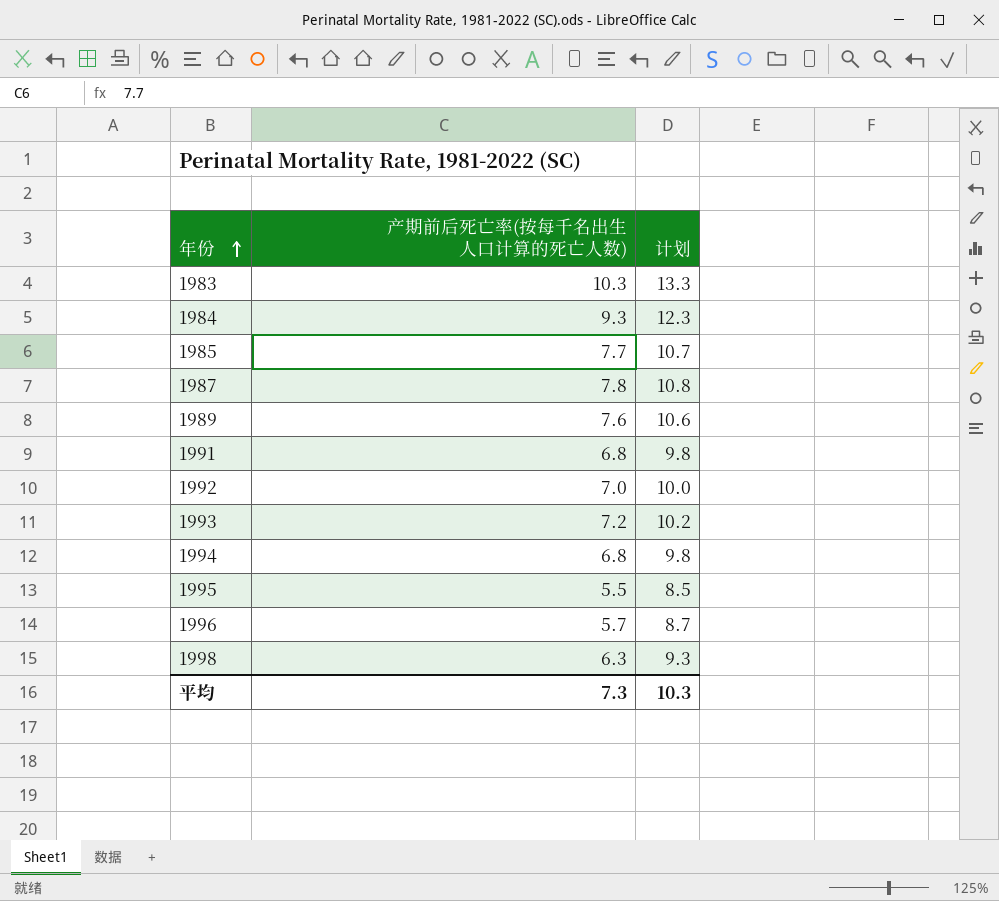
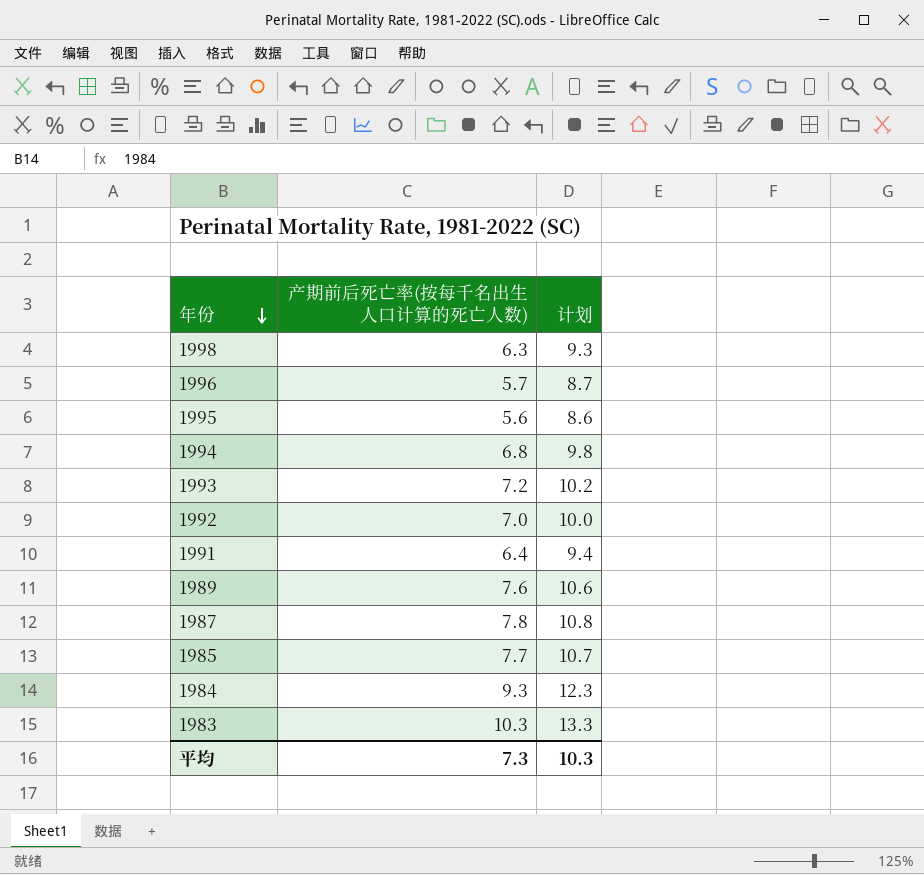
row order: 年份 ascending -> 年份 descending
1995 | 产期前后死亡率(按每千名出生人口计算的死亡人数): 5.5 -> 5.6
1995 | 计划: 8.5 -> 8.6
1991 | 产期前后死亡率(按每千名出生人口计算的死亡人数): 6.8 -> 6.4
1991 | 计划: 9.8 -> 9.4

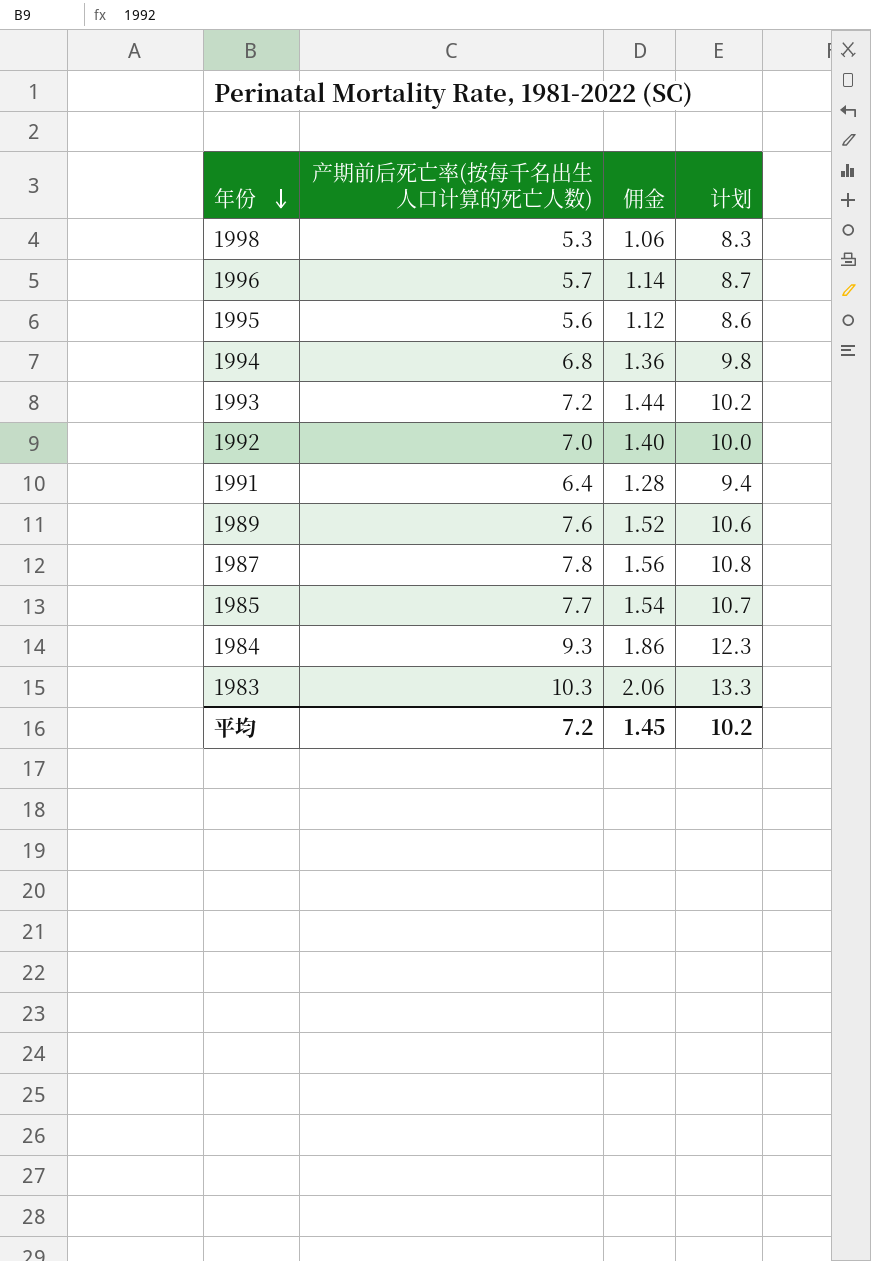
column 佣金 | formula: none -> [产期前后死亡率(按每千名出生人口计算的死亡人数)] * 0.2
1998 | 产期前后死亡率(按每千名出生人口计算的死亡人数): 6.3 -> 5.3
1998 | 计划: 9.3 -> 8.3
平均 | 产期前后死亡率(按每千名出生人口计算的死亡人数): 7.3 -> 7.2
平均 | 计划: 10.3 -> 10.2

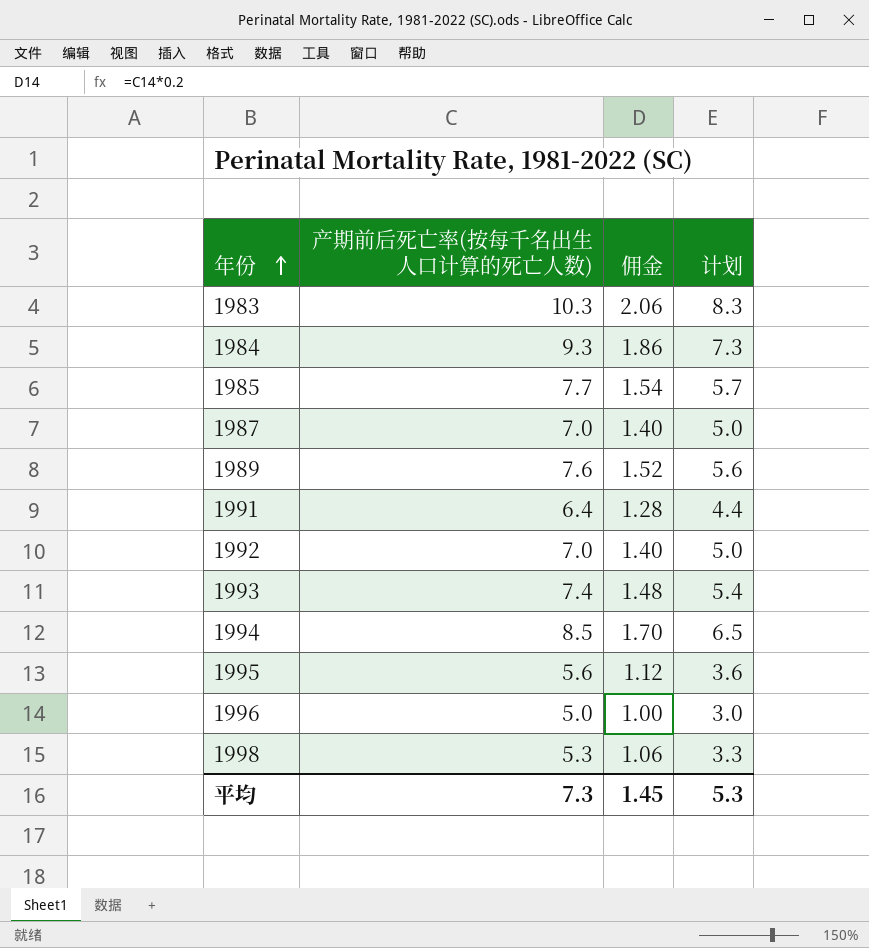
row order: 年份 descending -> 年份 ascending
column 计划 | formula: [产期前后死亡率(按每千名出生人口计算的死亡人数)] + 3 -> [产期前后死亡率(按每千名出生人口计算的死亡人数)] - 2
1987 | 产期前后死亡率(按每千名出生人口计算的死亡人数): 7.8 -> 7.0
1987 | 佣金: 1.56 -> 1.40
1993 | 产期前后死亡率(按每千名出生人口计算的死亡人数): 7.2 -> 7.4
1993 | 佣金: 1.44 -> 1.48
1994 | 产期前后死亡率(按每千名出生人口计算的死亡人数): 6.8 -> 8.5
1994 | 佣金: 1.36 -> 1.70
1996 | 产期前后死亡率(按每千名出生人口计算的死亡人数): 5.7 -> 5.0
1996 | 佣金: 1.14 -> 1.00
平均 | 产期前后死亡率(按每千名出生人口计算的死亡人数): 7.2 -> 7.3
平均 | 计划: 10.2 -> 5.3

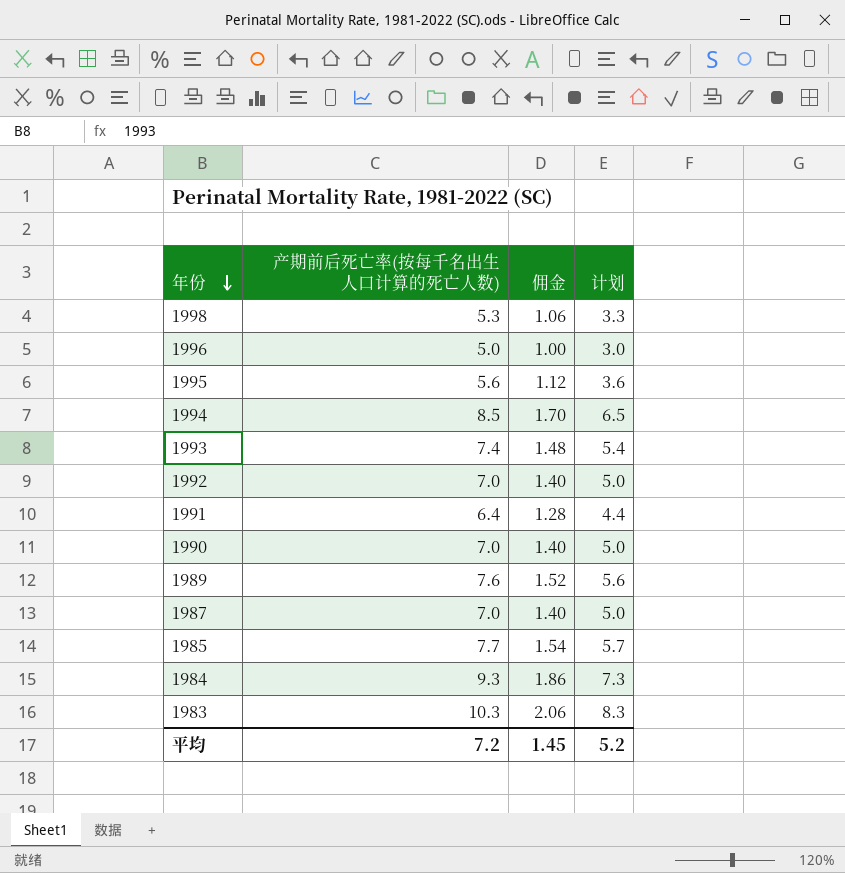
row order: 年份 ascending -> 年份 descending
row 1990: none -> 7.0 | 1.40 | 5.0
平均 | 产期前后死亡率(按每千名出生人口计算的死亡人数): 7.3 -> 7.2
平均 | 计划: 5.3 -> 5.2

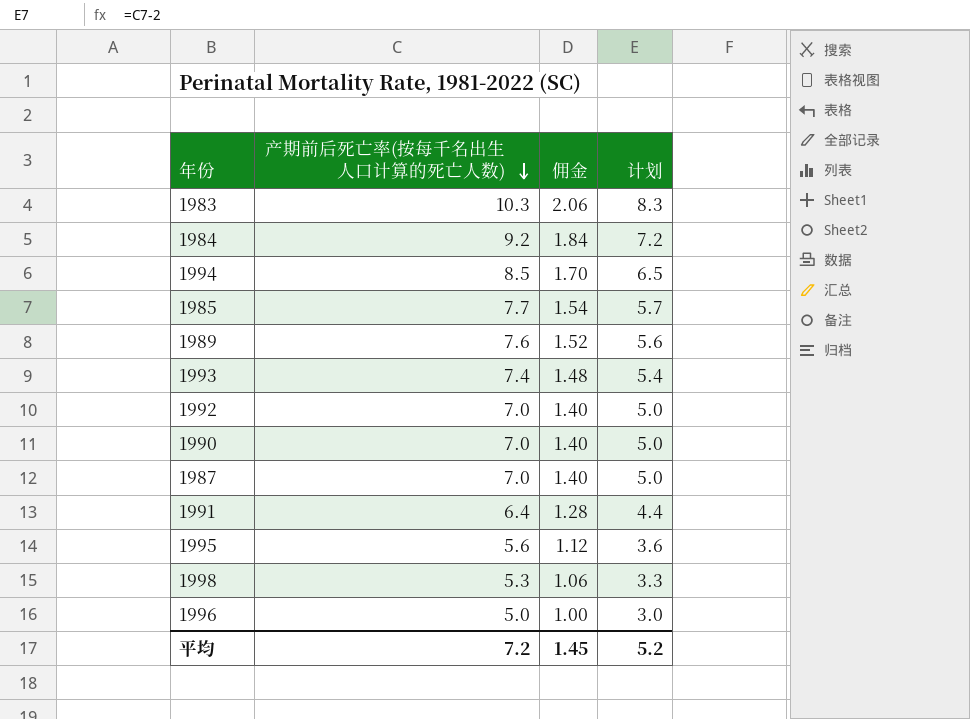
row order: 年份 descending -> 产期前后死亡率(按每千名出生人口计算的死亡人数) descending
1984 | 产期前后死亡率(按每千名出生人口计算的死亡人数): 9.3 -> 9.2
1984 | 佣金: 1.86 -> 1.84
1984 | 计划: 7.3 -> 7.2

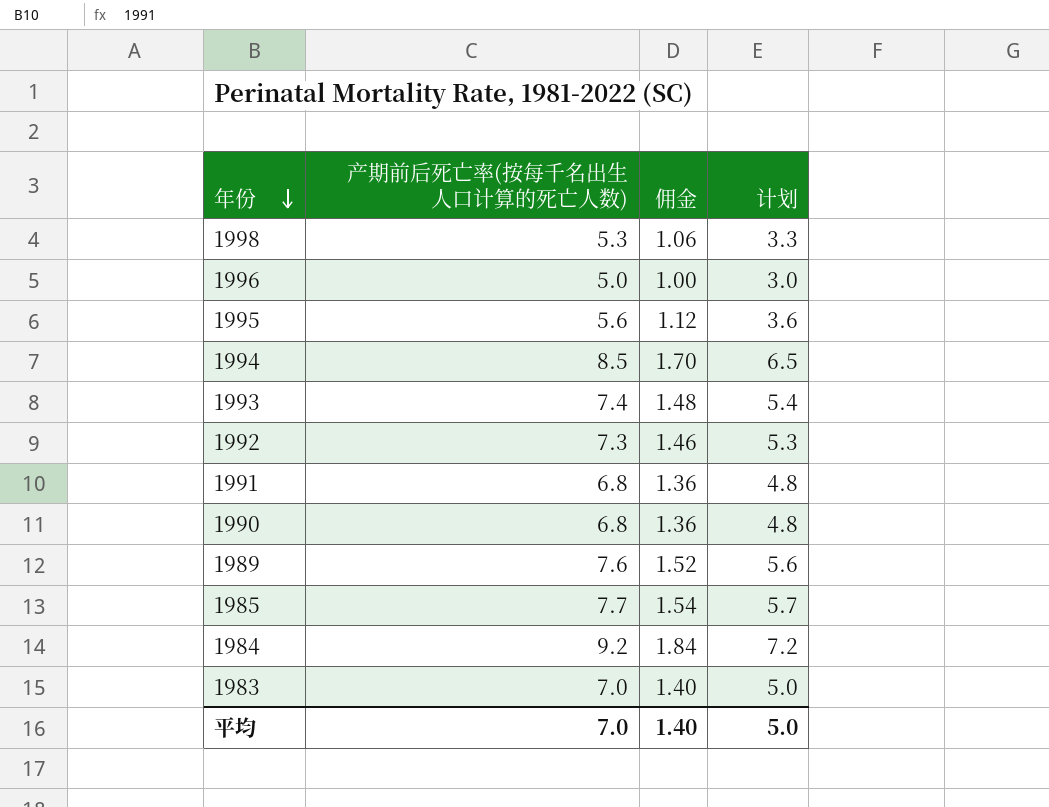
row order: 产期前后死亡率(按每千名出生人口计算的死亡人数) descending -> 年份 descending
row 1987: 7.0 | 1.40 | 5.0 -> none
1992 | 产期前后死亡率(按每千名出生人口计算的死亡人数): 7.0 -> 7.3
1992 | 佣金: 1.40 -> 1.46
1992 | 计划: 5.0 -> 5.3
1991 | 产期前后死亡率(按每千名出生人口计算的死亡人数): 6.4 -> 6.8
1991 | 佣金: 1.28 -> 1.36
1991 | 计划: 4.4 -> 4.8
1990 | 产期前后死亡率(按每千名出生人口计算的死亡人数): 7.0 -> 6.8
1990 | 佣金: 1.40 -> 1.36
1990 | 计划: 5.0 -> 4.8
1983 | 产期前后死亡率(按每千名出生人口计算的死亡人数): 10.3 -> 7.0
1983 | 佣金: 2.06 -> 1.40
1983 | 计划: 8.3 -> 5.0
平均 | 产期前后死亡率(按每千名出生人口计算的死亡人数): 7.2 -> 7.0
平均 | 佣金: 1.45 -> 1.40
平均 | 计划: 5.2 -> 5.0

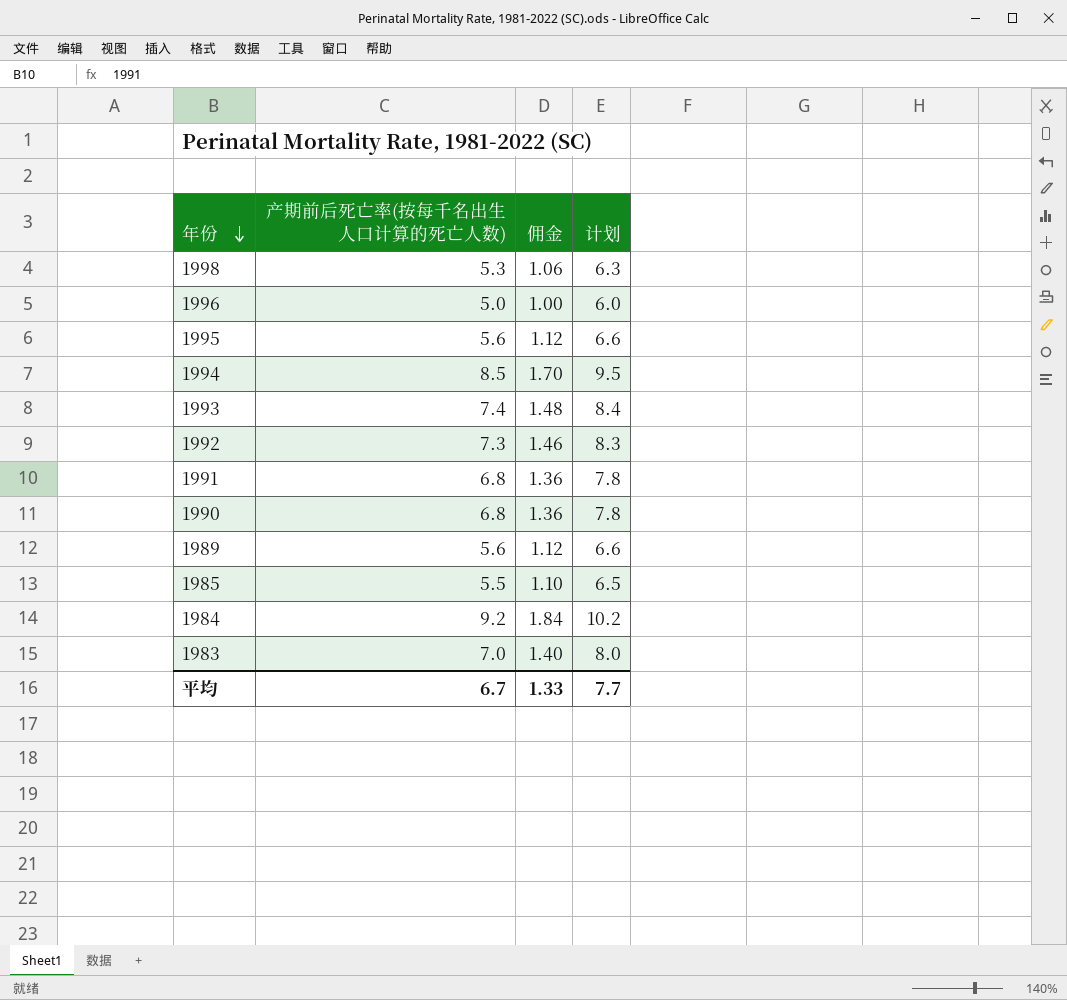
column 计划 | formula: [产期前后死亡率(按每千名出生人口计算的死亡人数)] - 2 -> [产期前后死亡率(按每千名出生人口计算的死亡人数)] + 1
1989 | 产期前后死亡率(按每千名出生人口计算的死亡人数): 7.6 -> 5.6
1989 | 佣金: 1.52 -> 1.12
1985 | 产期前后死亡率(按每千名出生人口计算的死亡人数): 7.7 -> 5.5
1985 | 佣金: 1.54 -> 1.10
平均 | 产期前后死亡率(按每千名出生人口计算的死亡人数): 7.0 -> 6.7
平均 | 佣金: 1.40 -> 1.33
平均 | 计划: 5.0 -> 7.7

